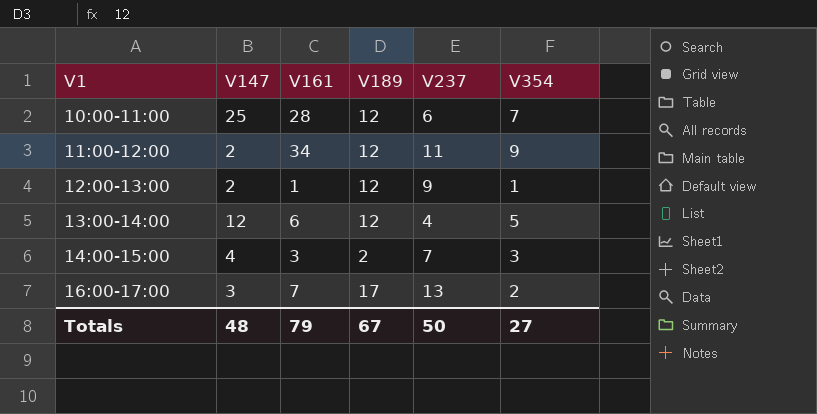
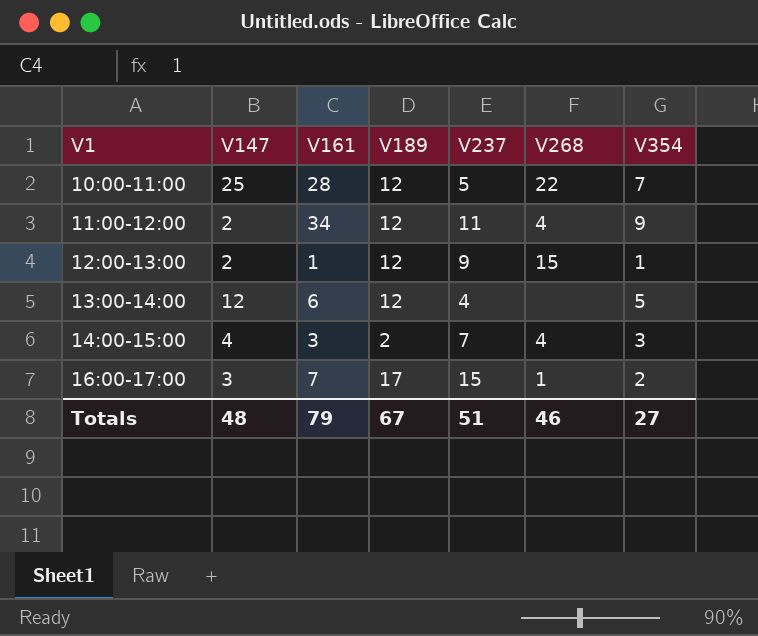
column V268 | position: none -> 6
10:00-11:00 | V237: 6 -> 5
16:00-17:00 | V237: 13 -> 15
Totals | V237: 50 -> 51

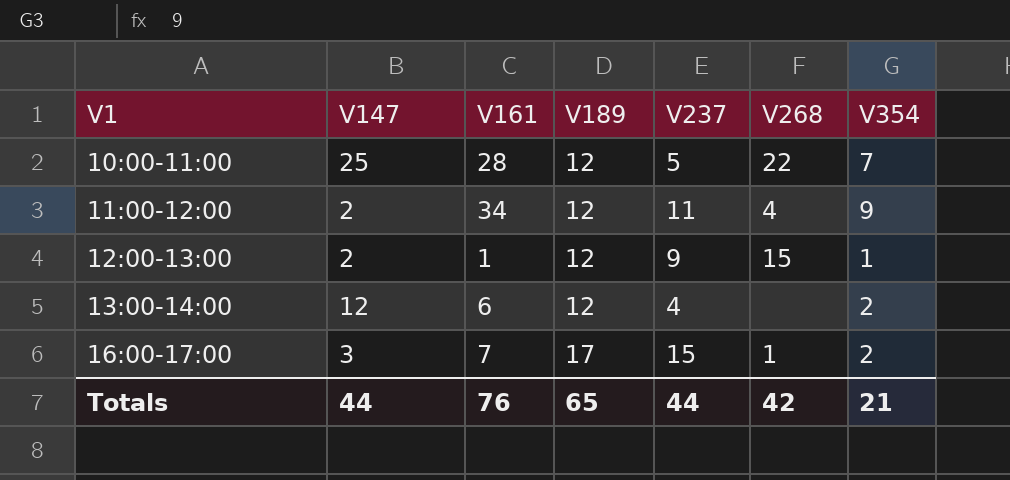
row 14:00-15:00: 4 | 3 | 2 | 7 | 4 | 3 -> none
13:00-14:00 | V354: 5 -> 2
Totals | V147: 48 -> 44
Totals | V161: 79 -> 76
Totals | V189: 67 -> 65
Totals | V237: 51 -> 44
Totals | V268: 46 -> 42
Totals | V354: 27 -> 21

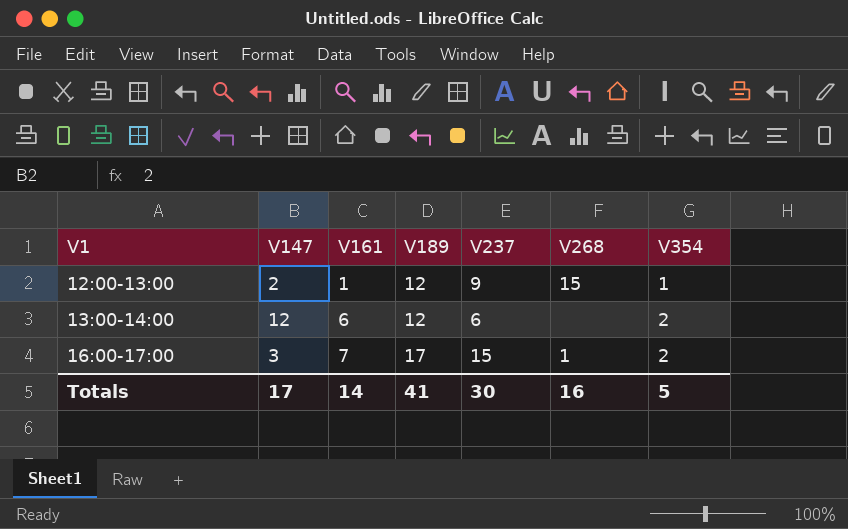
row 10:00-11:00: 25 | 28 | 12 | 5 | 22 | 7 -> none
row 11:00-12:00: 2 | 34 | 12 | 11 | 4 | 9 -> none
13:00-14:00 | V237: 4 -> 6
Totals | V147: 44 -> 17
Totals | V161: 76 -> 14
Totals | V189: 65 -> 41
Totals | V237: 44 -> 30
Totals | V268: 42 -> 16
Totals | V354: 21 -> 5

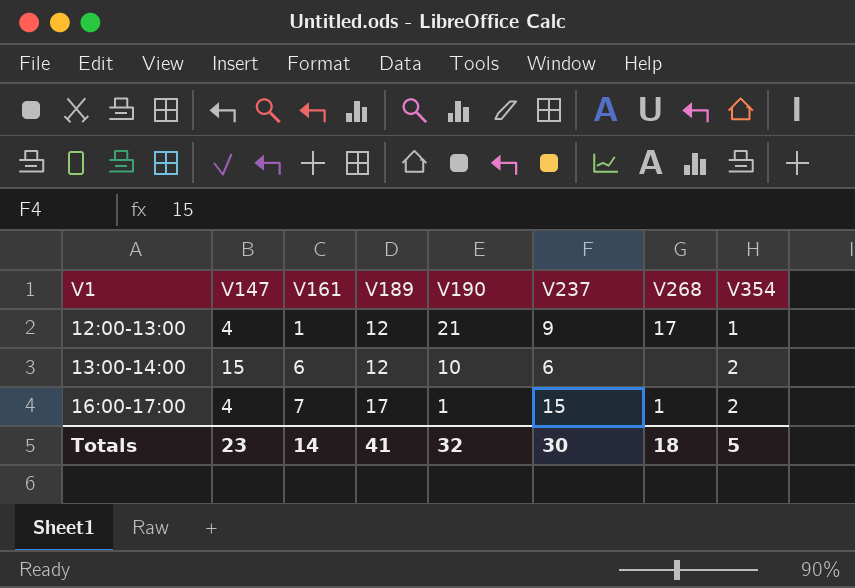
column V190 | position: none -> 5
12:00-13:00 | V147: 2 -> 4
12:00-13:00 | V268: 15 -> 17
13:00-14:00 | V147: 12 -> 15
16:00-17:00 | V147: 3 -> 4
Totals | V147: 17 -> 23
Totals | V268: 16 -> 18

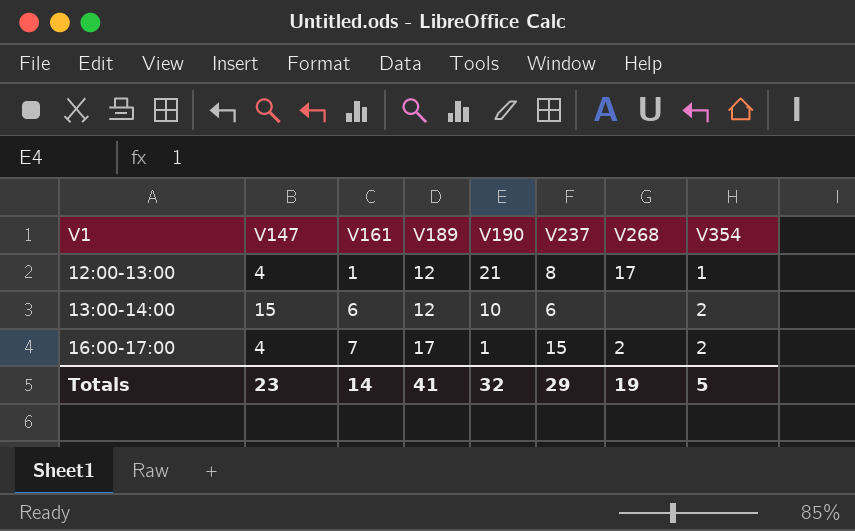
12:00-13:00 | V237: 9 -> 8
16:00-17:00 | V268: 1 -> 2
Totals | V237: 30 -> 29
Totals | V268: 18 -> 19

